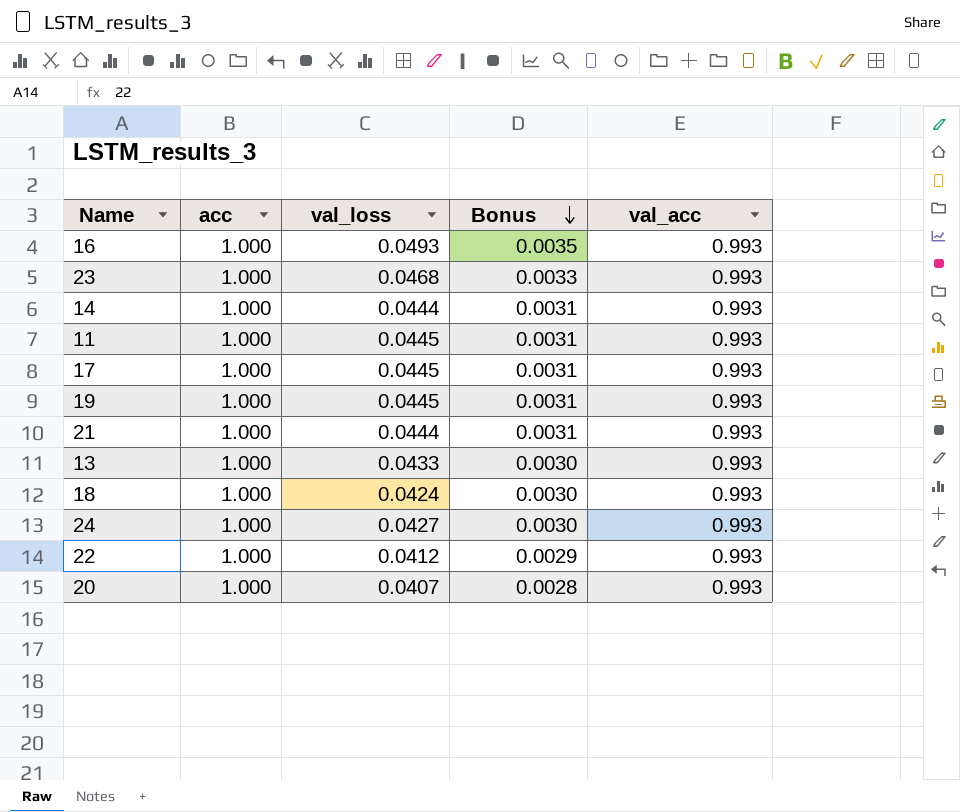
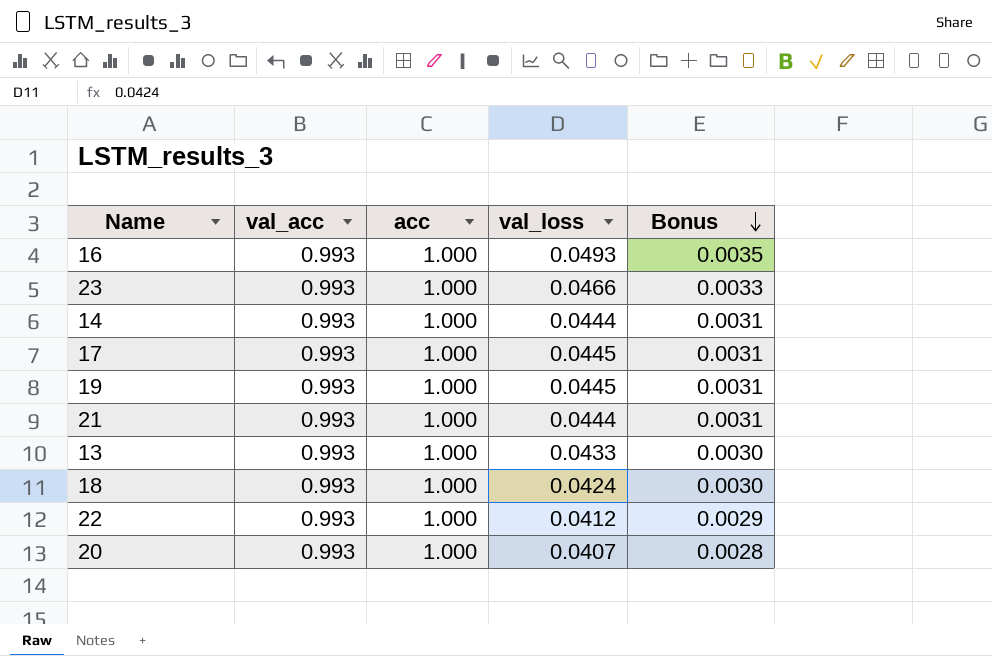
column val_acc | position: 5 -> 2
row 11: 1.000 | 0.0445 | 0.0031 | 0.993 -> none
row 24: 1.000 | 0.0427 | 0.0030 | 0.993 -> none
23 | val_loss: 0.0468 -> 0.0466

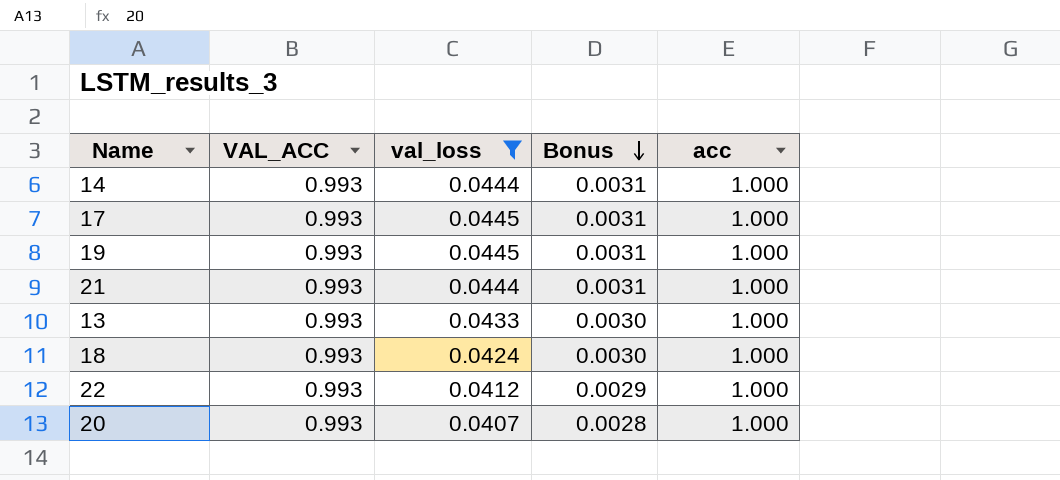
filter: none -> val_loss <= 0.0445
column name: val_acc -> VAL_ACC
column acc | position: 3 -> 5

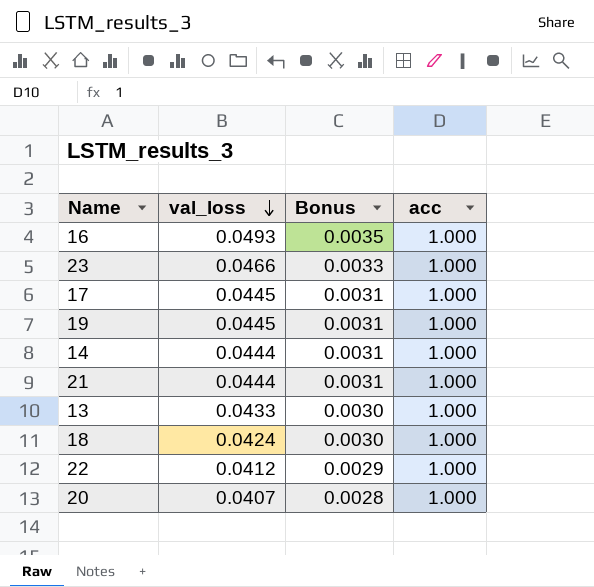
filter: val_loss <= 0.0445 -> none
row order: Bonus descending -> val_loss descending
column VAL_ACC | position: 2 -> none

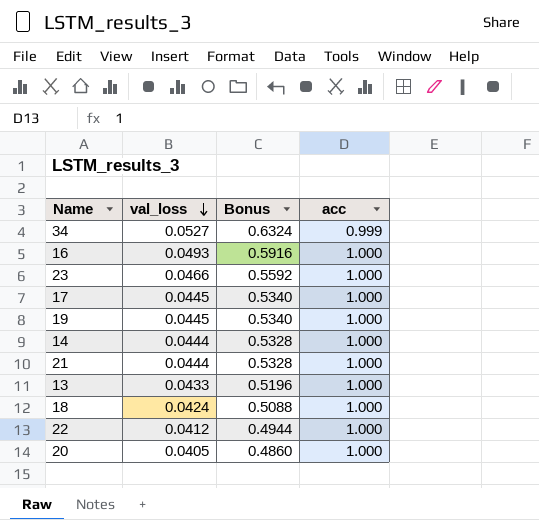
column Bonus | formula: [val_loss] * 0.07 -> [val_loss] * 12
row 34: none -> 0.0527 | 0.6324 | 0.999
20 | val_loss: 0.0407 -> 0.0405

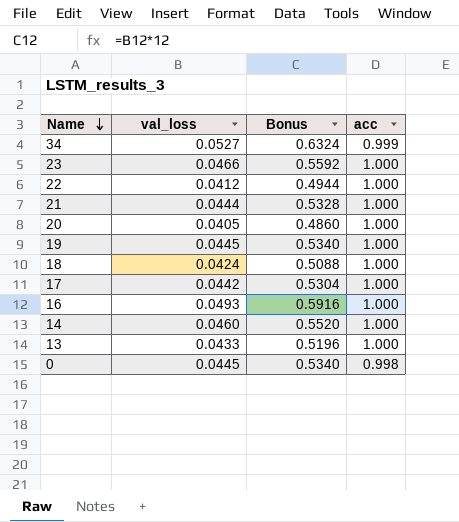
row order: val_loss descending -> Name descending
17 | val_loss: 0.0445 -> 0.0442
17 | Bonus: 0.5340 -> 0.5304
14 | val_loss: 0.0444 -> 0.0460
14 | Bonus: 0.5328 -> 0.5520
row 0: none -> 0.0445 | 0.5340 | 0.998

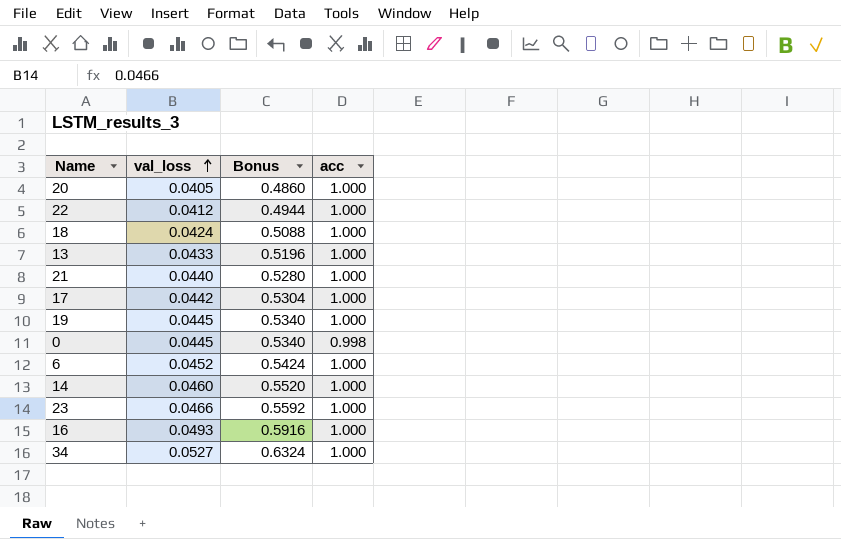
row order: Name descending -> val_loss ascending
21 | val_loss: 0.0444 -> 0.0440
21 | Bonus: 0.5328 -> 0.5280
row 6: none -> 0.0452 | 0.5424 | 1.000
34 | acc: 0.999 -> 1.000

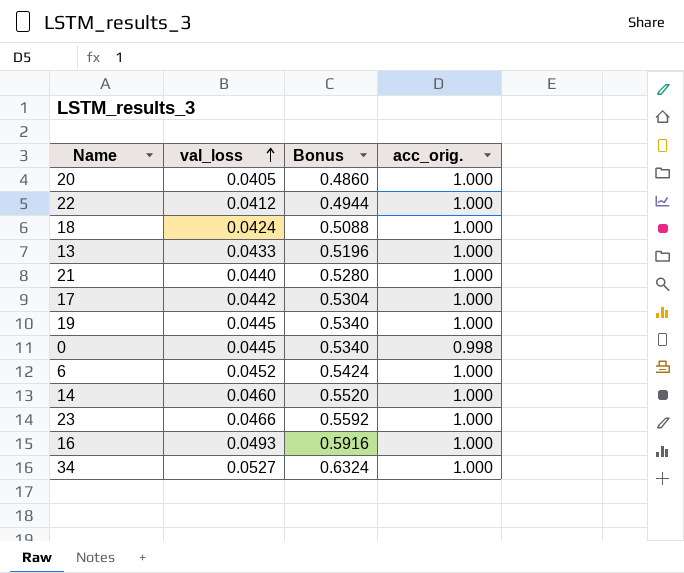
column name: acc -> acc_orig.

